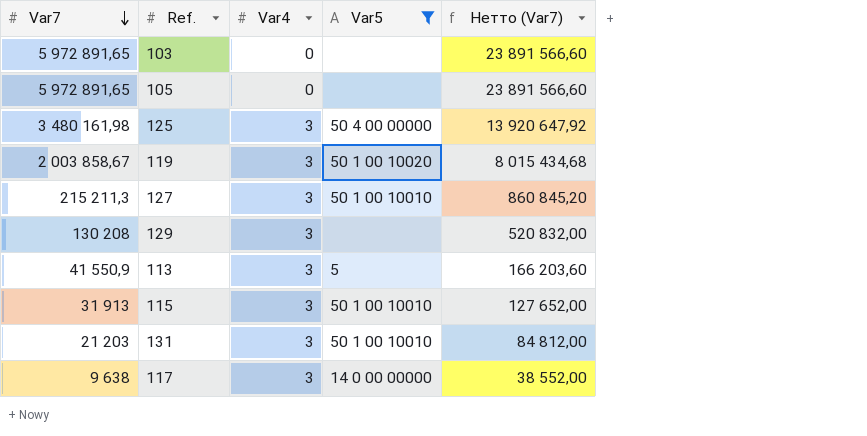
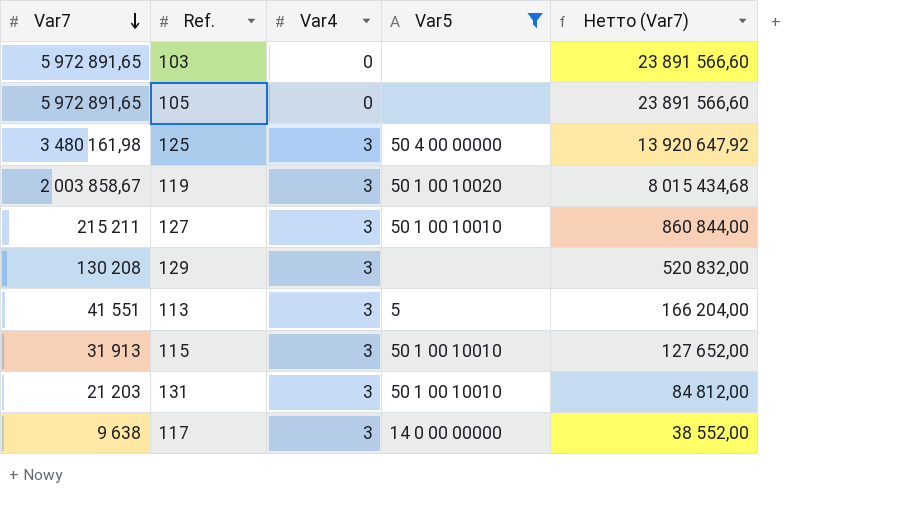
127 | Var7: 215 211,3 -> 215 211
127 | Нетто (Var7): 860 845,20 -> 860 844,00
113 | Var7: 41 550,9 -> 41 551
113 | Нетто (Var7): 166 203,60 -> 166 204,00

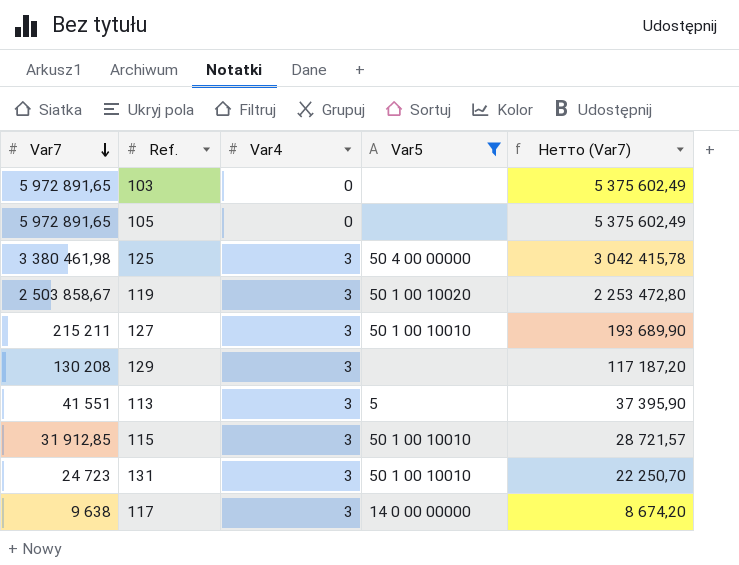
column Нетто (Var7) | formula: [Var7] * 4 -> [Var7] * 0,9
125 | Var7: 3 480 161,98 -> 3 380 461,98
119 | Var7: 2 003 858,67 -> 2 503 858,67
115 | Var7: 31 913 -> 31 912,85
131 | Var7: 21 203 -> 24 723

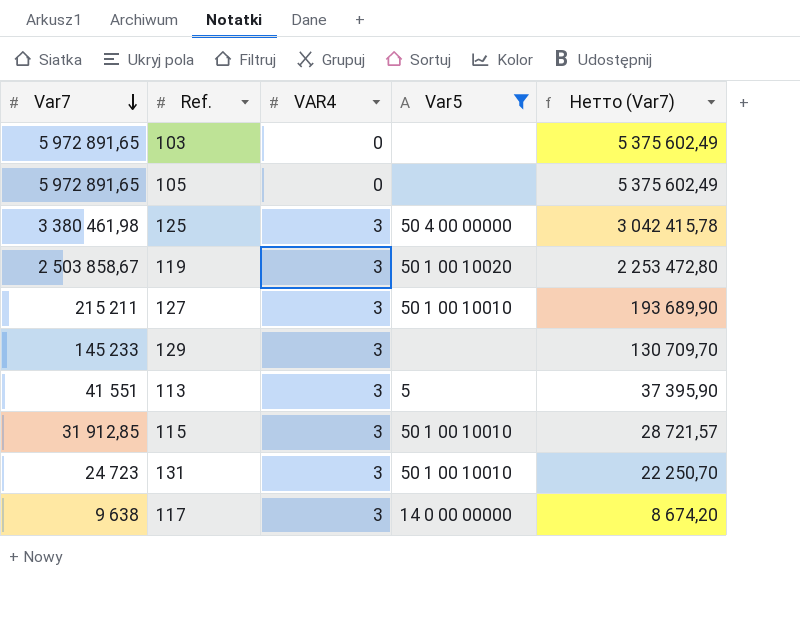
column name: Var4 -> VAR4
129 | Var7: 130 208 -> 145 233
129 | Нетто (Var7): 117 187,20 -> 130 709,70

